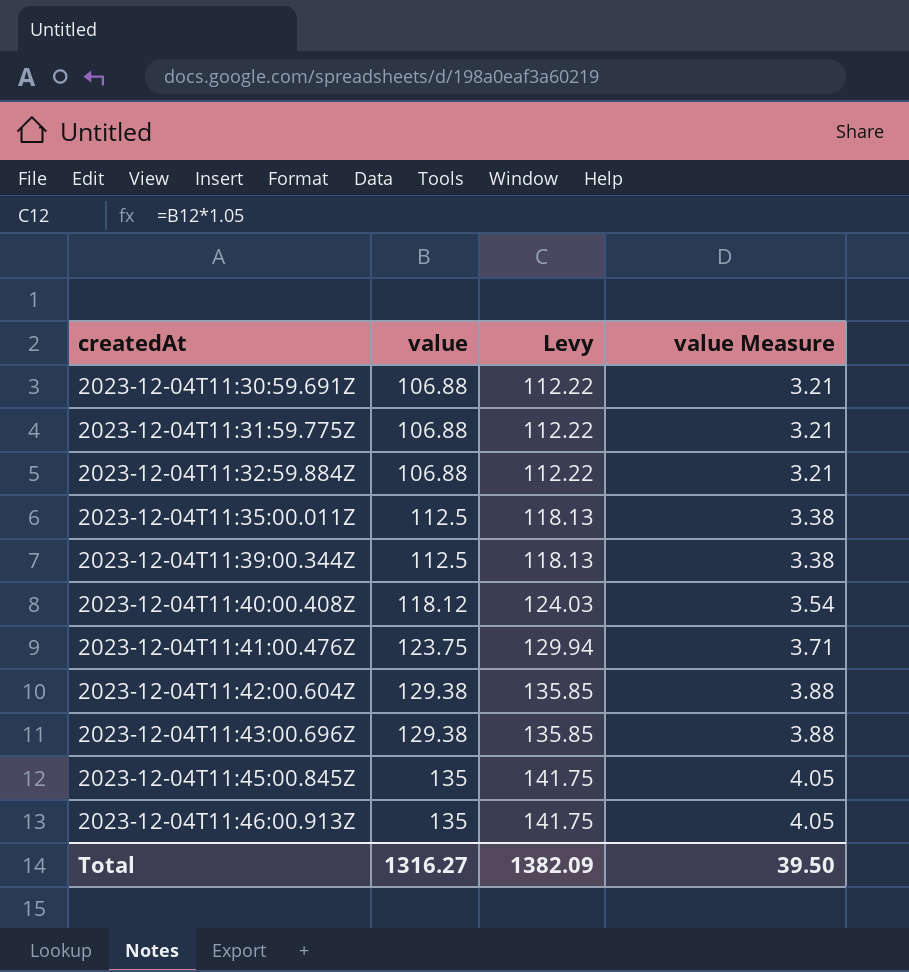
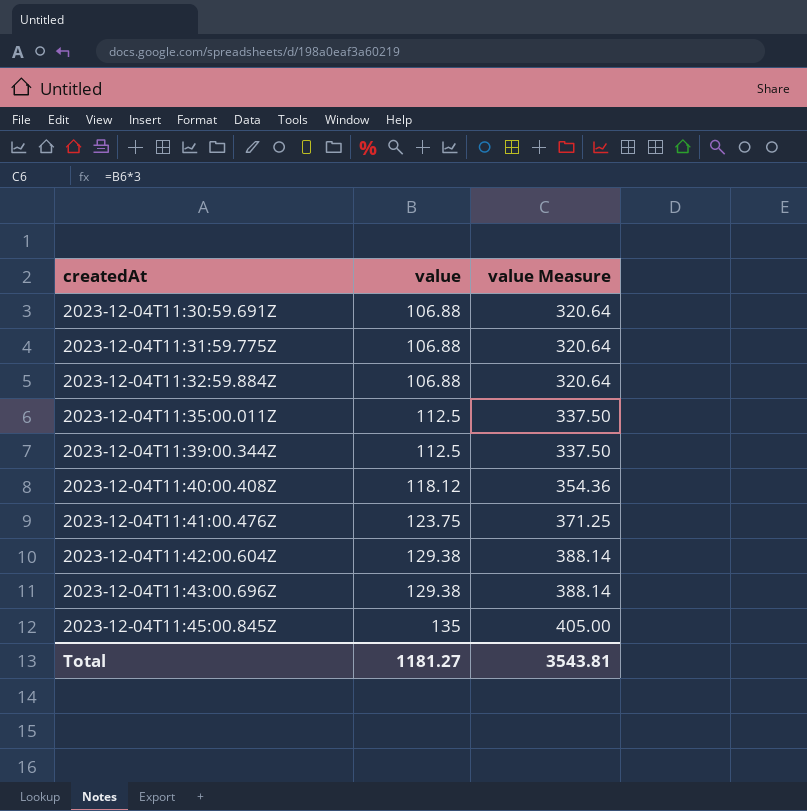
column Levy | formula: [value] * 1.05 -> none
column value Measure | formula: [value] * 0.03 -> [value] * 3
row 2023-12-04T11:46:00.913Z: 135 | 141.75 | 4.05 -> none
Total | value: 1316.27 -> 1181.27
Total | value Measure: 39.50 -> 3543.81

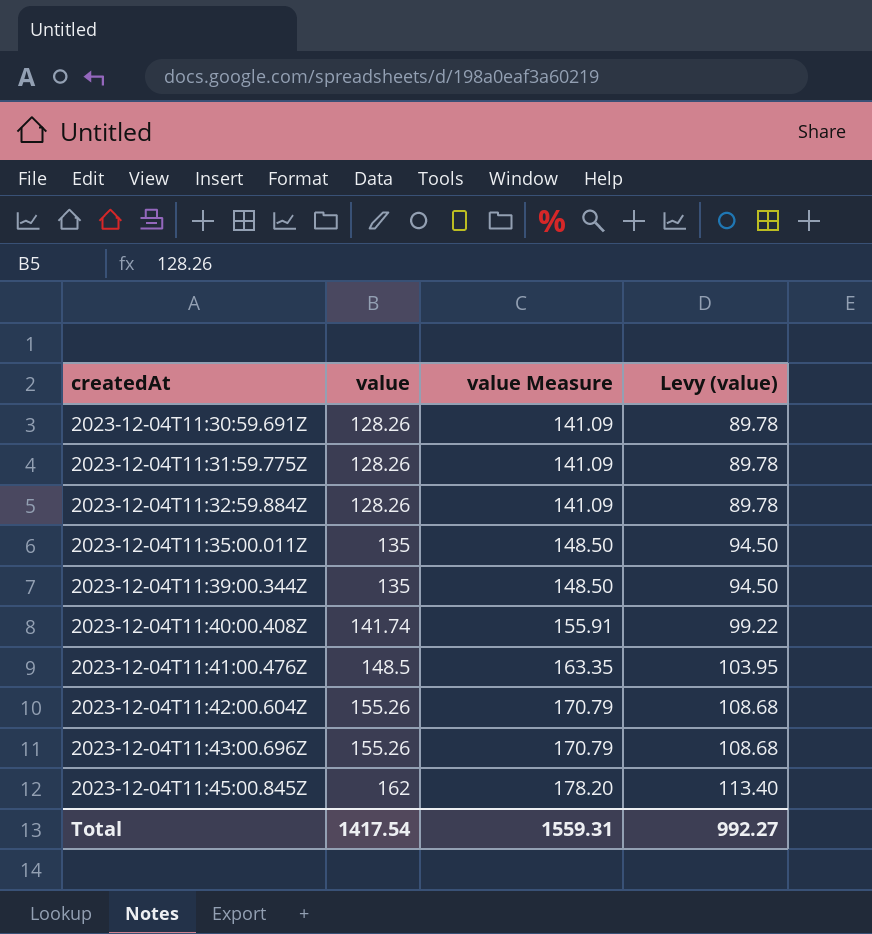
column value Measure | formula: [value] * 3 -> [value] * 1.1
column Levy (value) | formula: none -> [value] * 0.7
2023-12-04T11:30:59.691Z | value: 106.88 -> 128.26
2023-12-04T11:31:59.775Z | value: 106.88 -> 128.26
2023-12-04T11:32:59.884Z | value: 106.88 -> 128.26
2023-12-04T11:35:00.011Z | value: 112.5 -> 135
2023-12-04T11:39:00.344Z | value: 112.5 -> 135
2023-12-04T11:40:00.408Z | value: 118.12 -> 141.74
2023-12-04T11:41:00.476Z | value: 123.75 -> 148.5
2023-12-04T11:42:00.604Z | value: 129.38 -> 155.26
2023-12-04T11:43:00.696Z | value: 129.38 -> 155.26
2023-12-04T11:45:00.845Z | value: 135 -> 162
Total | value: 1181.27 -> 1417.54
Total | value Measure: 3543.81 -> 1559.31

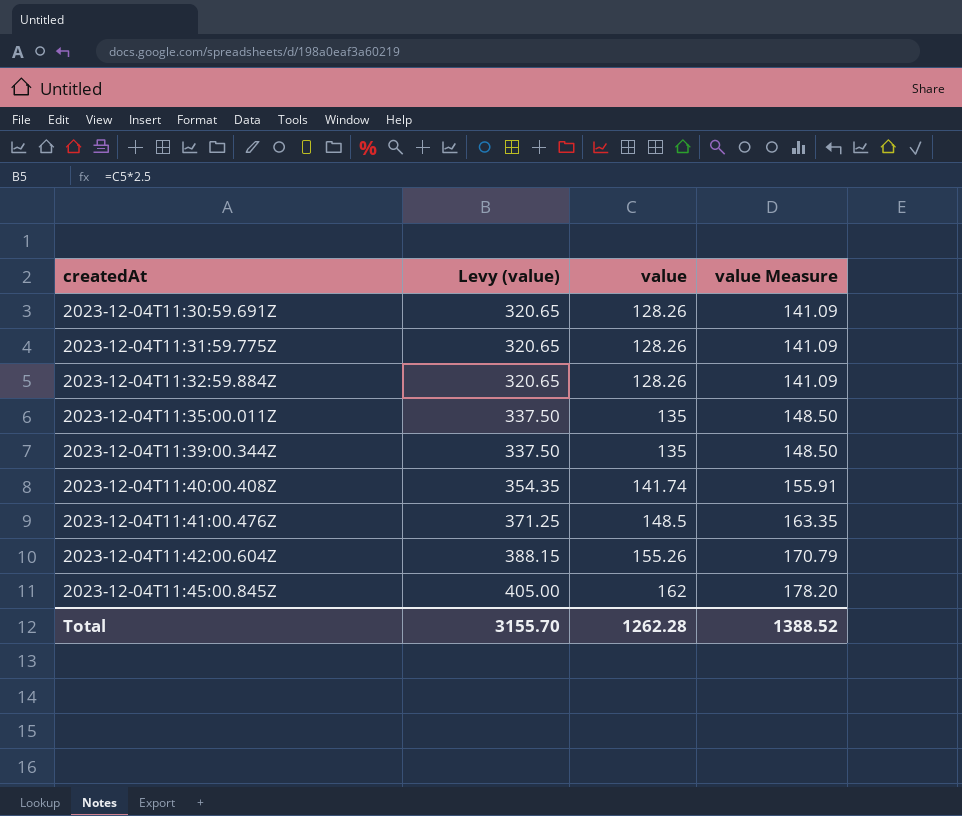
column Levy (value) | formula: [value] * 0.7 -> [value] * 2.5
column Levy (value) | position: 4 -> 2
row 2023-12-04T11:43:00.696Z: 155.26 | 170.79 | 108.68 -> none
Total | Levy (value): 992.27 -> 3155.70
Total | value: 1417.54 -> 1262.28
Total | value Measure: 1559.31 -> 1388.52

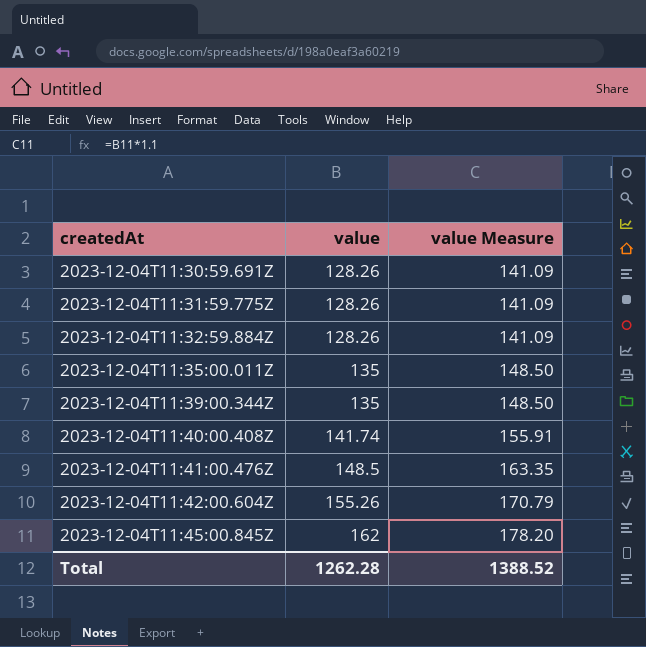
column Levy (value) | formula: [value] * 2.5 -> none

